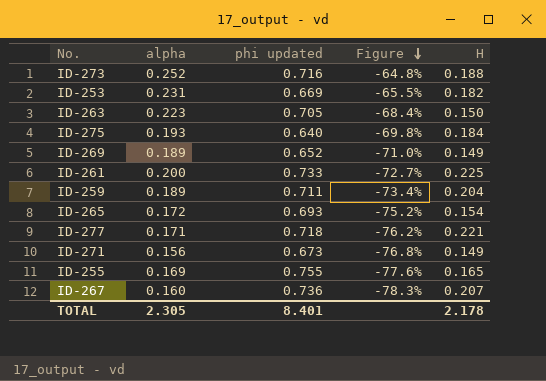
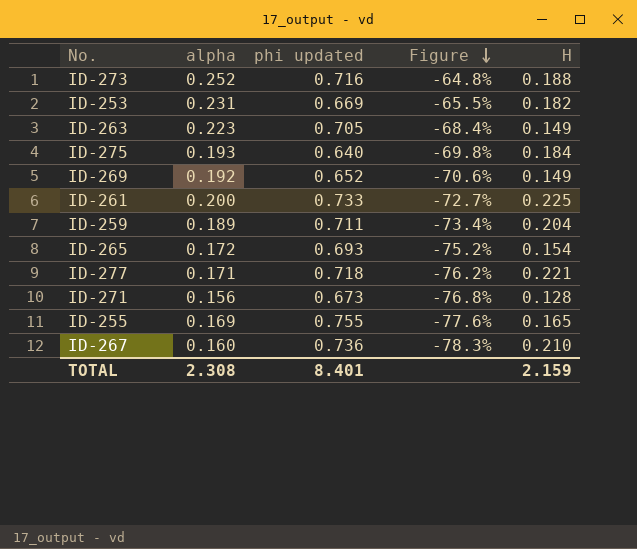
ID-263 | H: 0.150 -> 0.149
ID-269 | alpha: 0.189 -> 0.192
ID-269 | Figure: -71.0% -> -70.6%
ID-271 | H: 0.149 -> 0.128
ID-267 | H: 0.207 -> 0.210
TOTAL | alpha: 2.305 -> 2.308
TOTAL | H: 2.178 -> 2.159

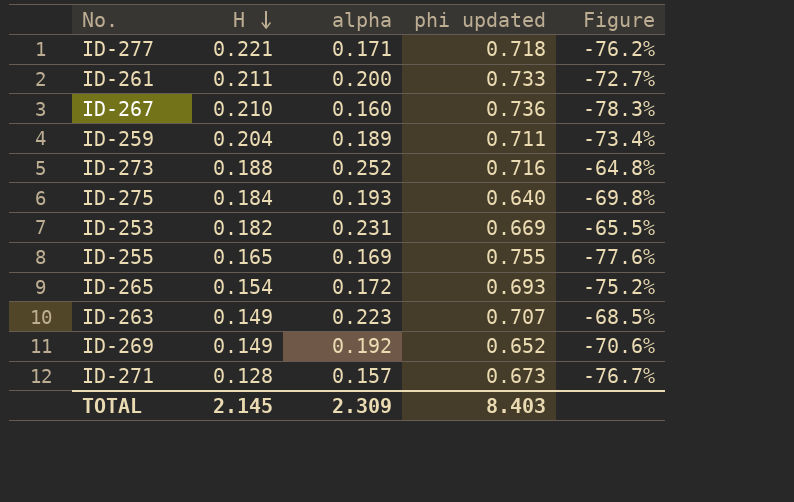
row order: Figure descending -> H descending
column H | position: 5 -> 2
ID-261 | H: 0.225 -> 0.211
ID-263 | phi updated: 0.705 -> 0.707
ID-263 | Figure: -68.4% -> -68.5%
ID-271 | alpha: 0.156 -> 0.157
ID-271 | Figure: -76.8% -> -76.7%
TOTAL | H: 2.159 -> 2.145
TOTAL | alpha: 2.308 -> 2.309
TOTAL | phi updated: 8.401 -> 8.403

